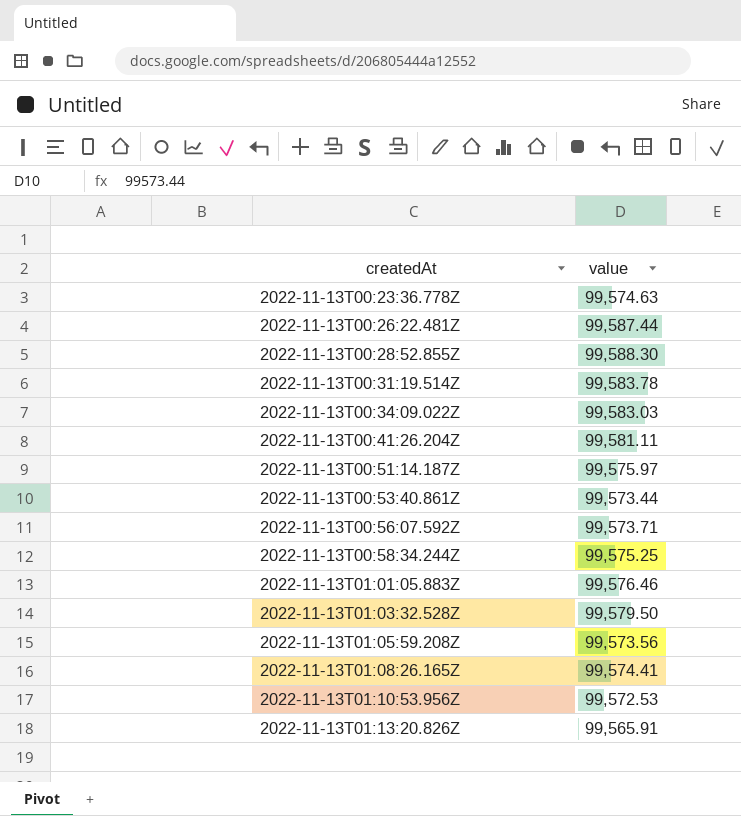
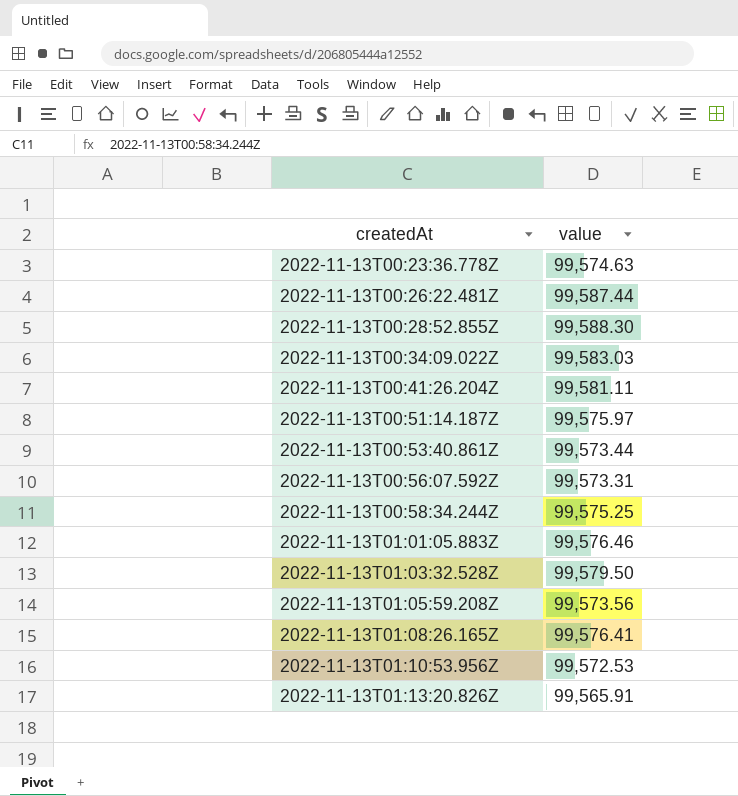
row 2022-11-13T00:31:19.514Z: 99,583.78 -> none
2022-11-13T00:56:07.592Z | value: 99,573.71 -> 99,573.31
2022-11-13T01:08:26.165Z | value: 99,574.41 -> 99,576.41

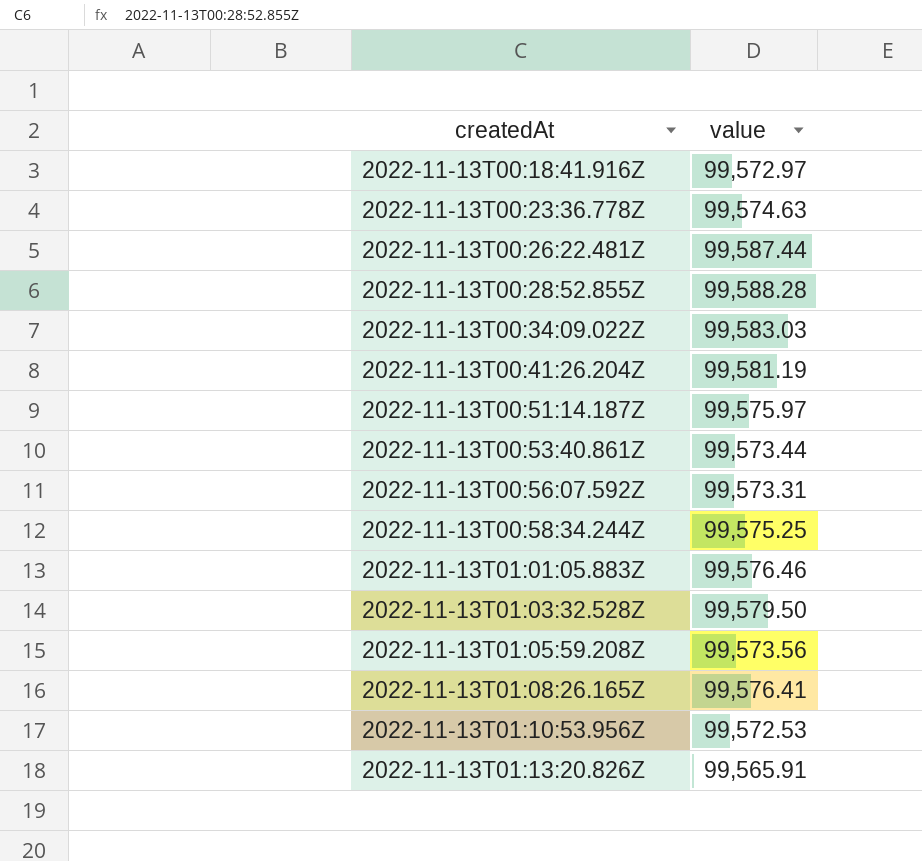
row 2022-11-13T00:18:41.916Z: none -> 99,572.97
2022-11-13T00:28:52.855Z | value: 99,588.30 -> 99,588.28
2022-11-13T00:41:26.204Z | value: 99,581.11 -> 99,581.19

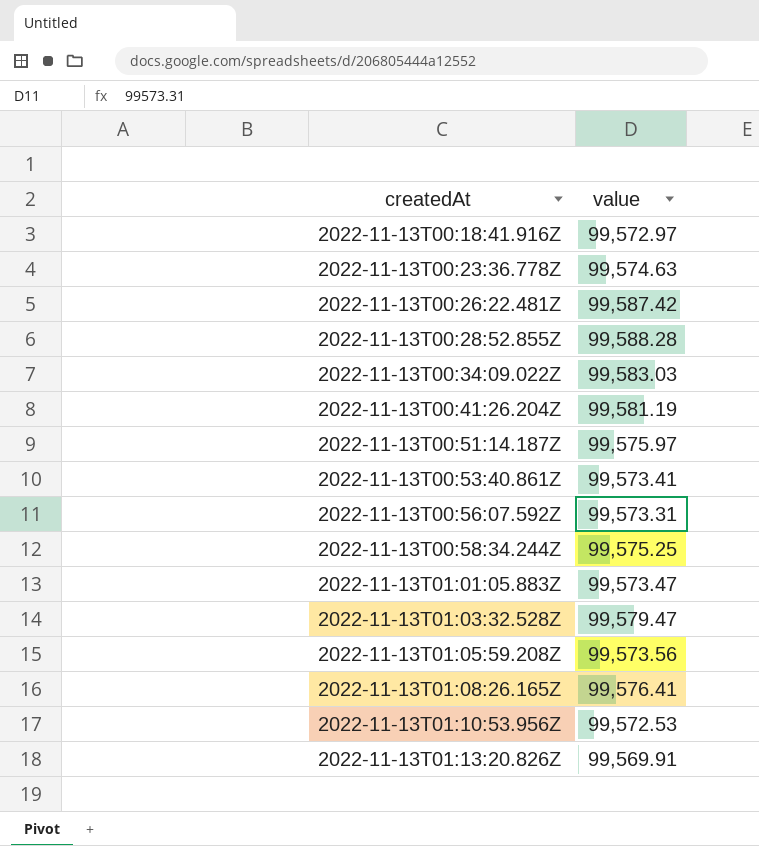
2022-11-13T00:26:22.481Z | value: 99,587.44 -> 99,587.42
2022-11-13T00:53:40.861Z | value: 99,573.44 -> 99,573.41
2022-11-13T01:01:05.883Z | value: 99,576.46 -> 99,573.47
2022-11-13T01:03:32.528Z | value: 99,579.50 -> 99,579.47
2022-11-13T01:13:20.826Z | value: 99,565.91 -> 99,569.91

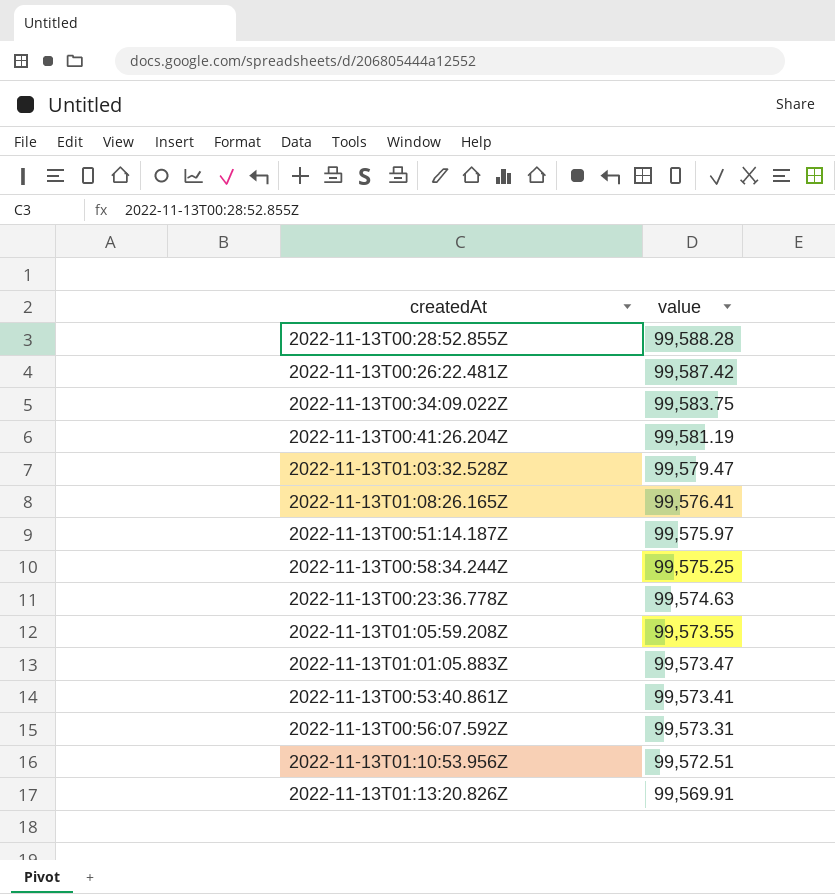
row order: createdAt ascending -> value descending
row 2022-11-13T00:18:41.916Z: 99,572.97 -> none
2022-11-13T00:34:09.022Z | value: 99,583.03 -> 99,583.75
2022-11-13T01:05:59.208Z | value: 99,573.56 -> 99,573.55
2022-11-13T01:10:53.956Z | value: 99,572.53 -> 99,572.51

